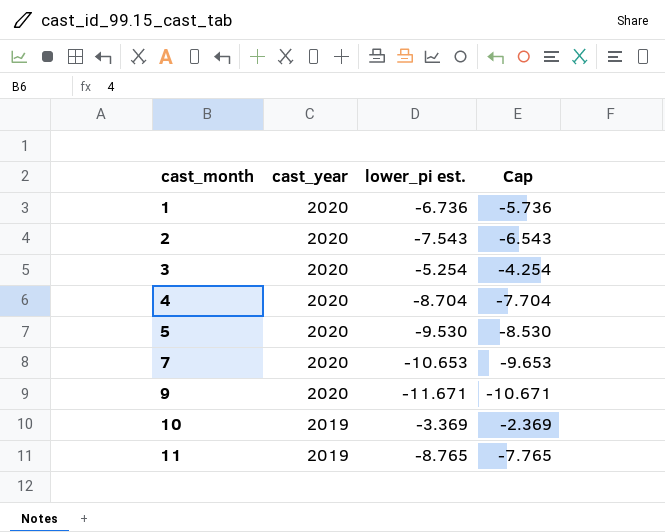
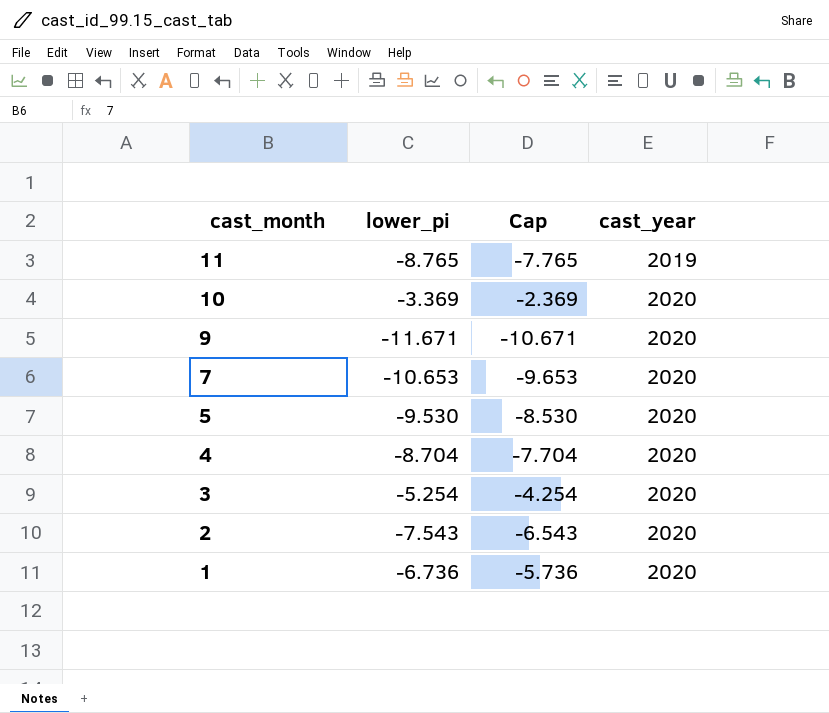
row order: cast_month ascending -> cast_month descending
column name: lower_pi est. -> lower_pi
column cast_year | position: 2 -> 4
10 | cast_year: 2019 -> 2020

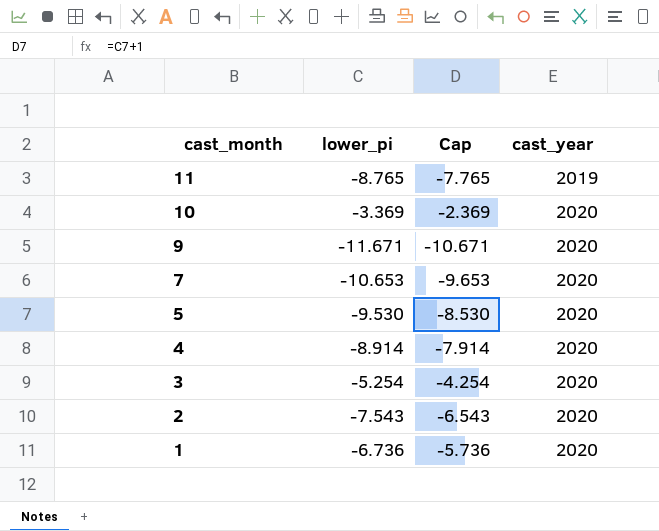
4 | lower_pi: -8.704 -> -8.914
4 | Cap: -7.704 -> -7.914

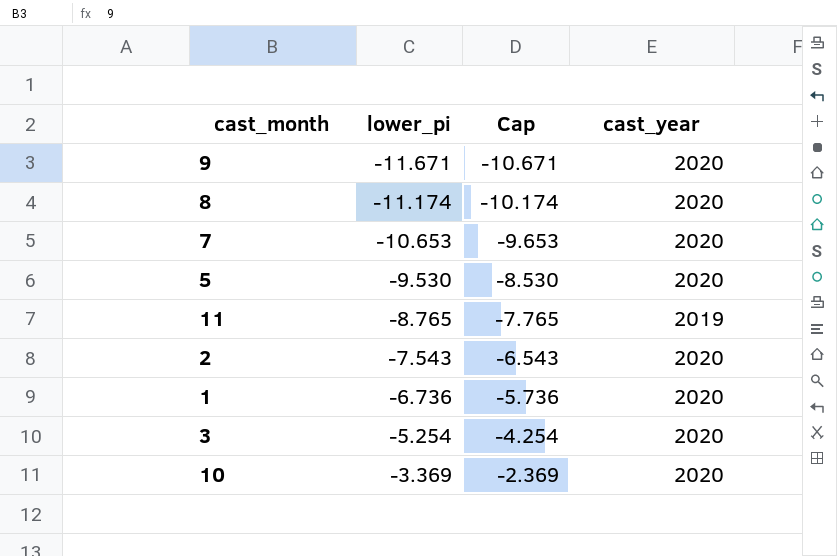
row order: cast_month descending -> lower_pi ascending
row 4: -8.914 | -7.914 | 2020 -> none
row 8: none -> -11.174 | -10.174 | 2020

